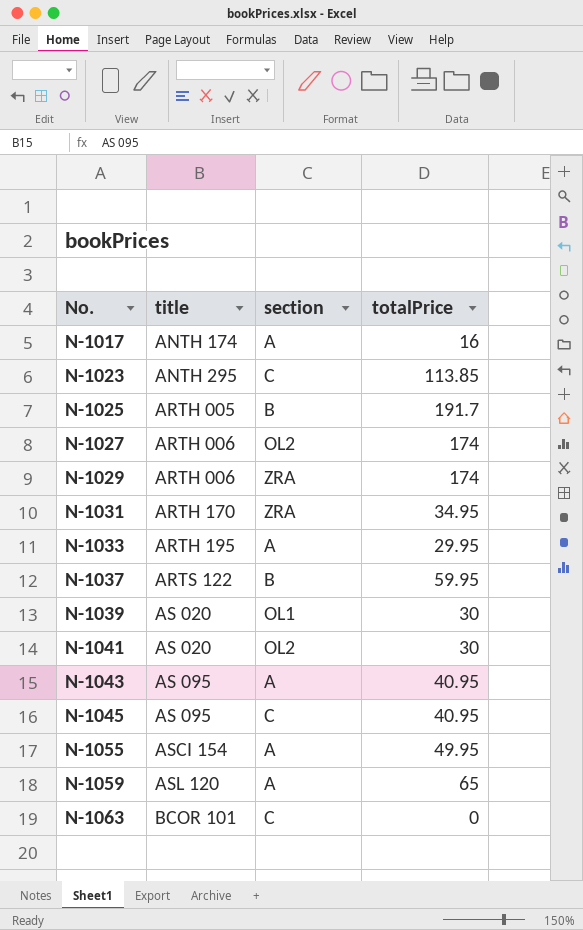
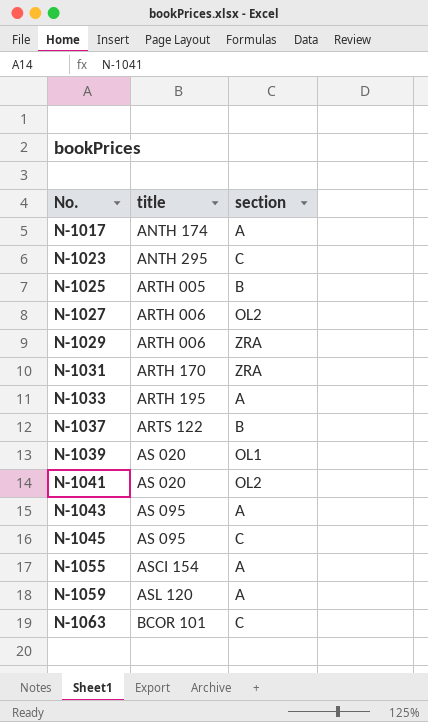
column totalPrice | position: 4 -> none

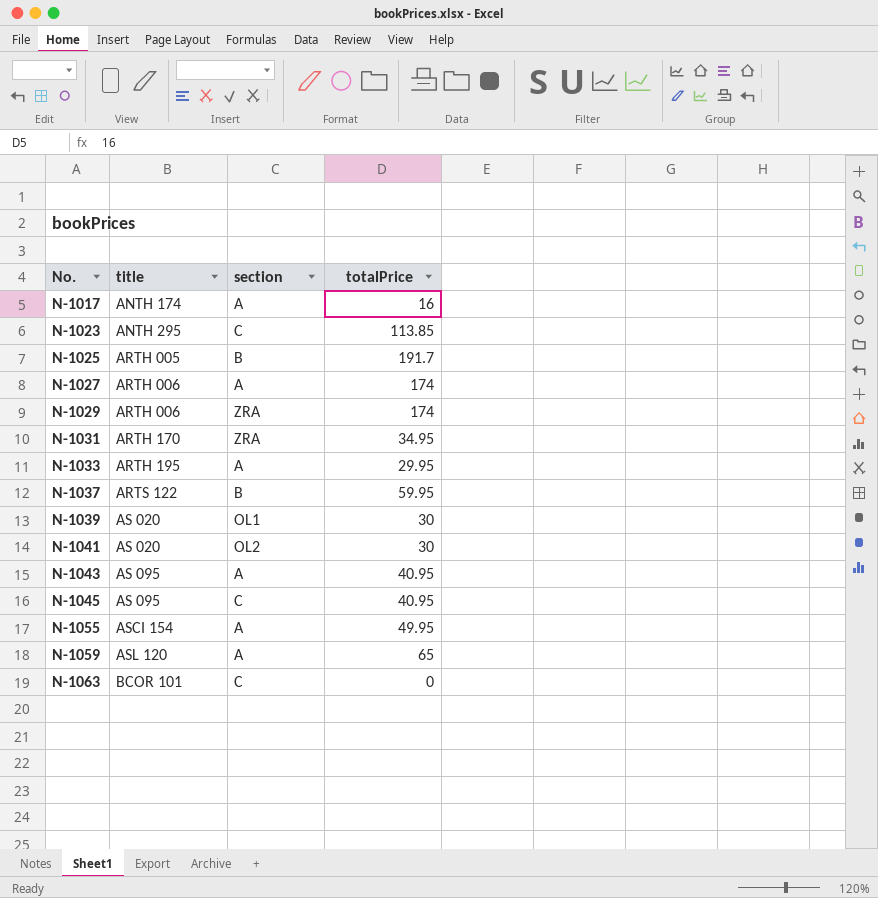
column totalPrice | position: none -> 4
N-1027 | section: OL2 -> A

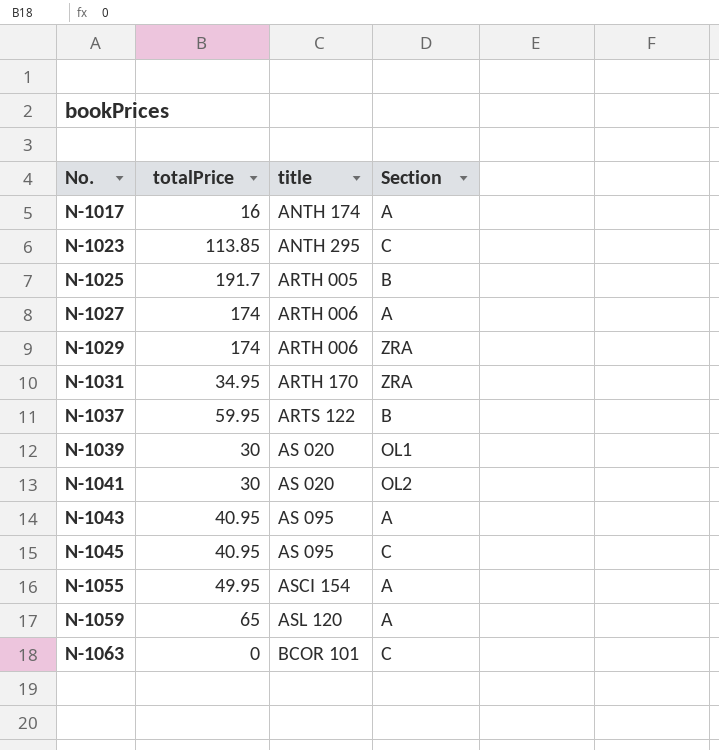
column totalPrice | position: 4 -> 2
column name: section -> Section
row N-1033: ARTH 195 | A | 29.95 -> none

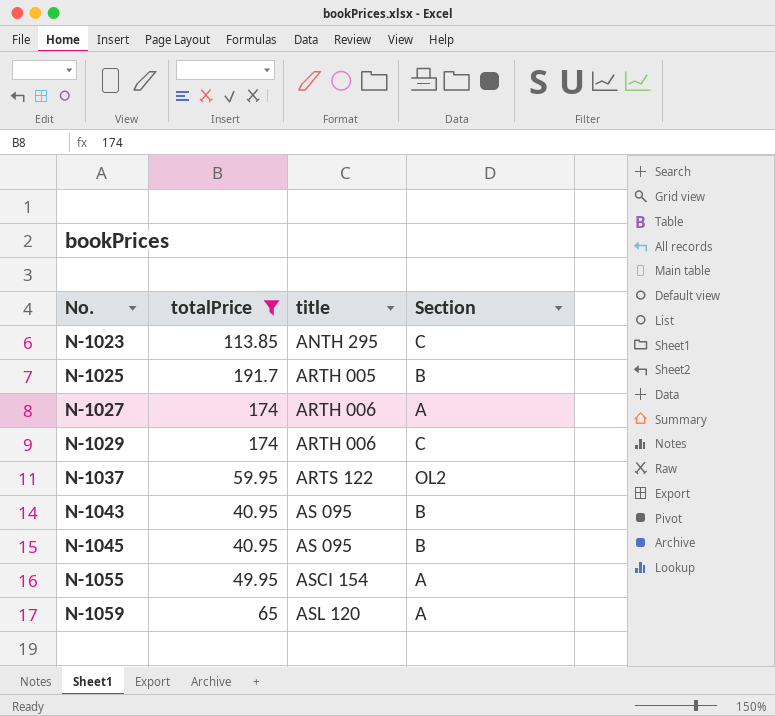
filter: none -> totalPrice >= 40.95
N-1029 | Section: ZRA -> C
N-1037 | Section: B -> OL2
N-1043 | Section: A -> B
N-1045 | Section: C -> B

